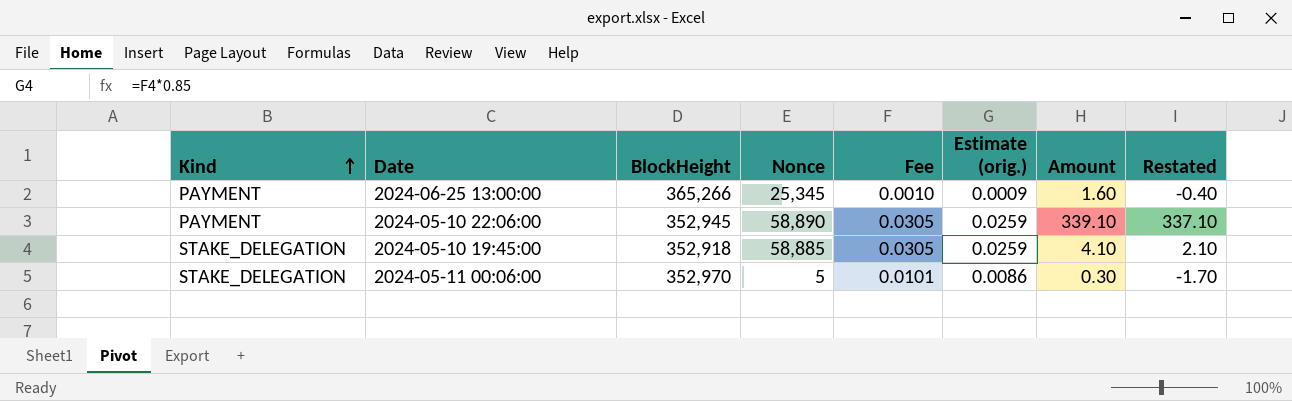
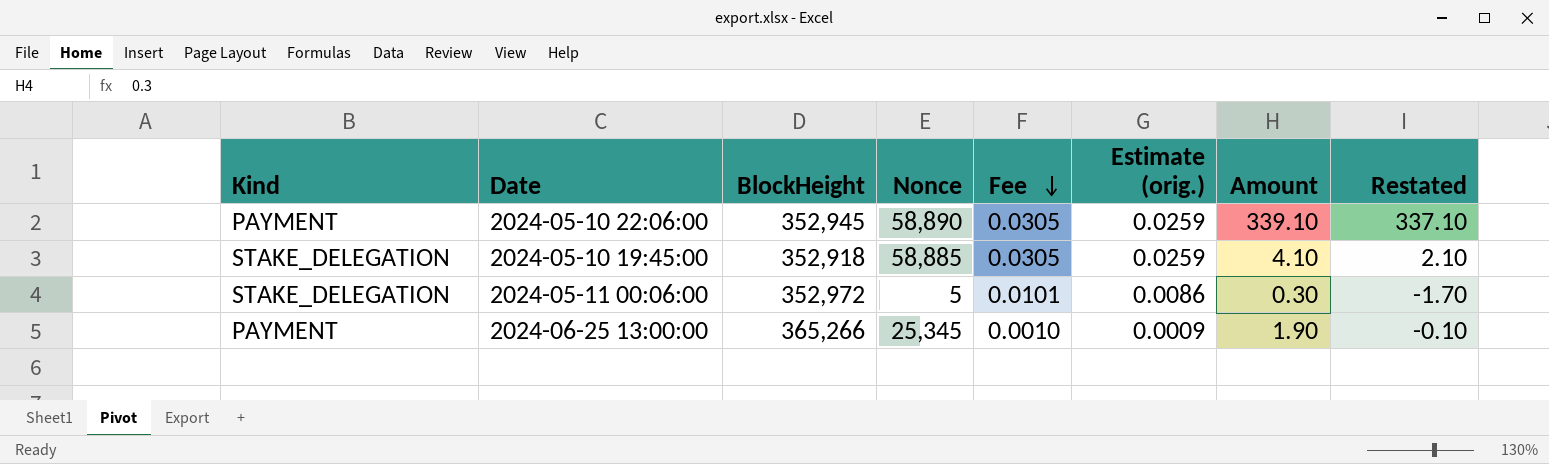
row order: Kind ascending -> Fee descending
2024-05-11 00:06:00 | BlockHeight: 352,970 -> 352,972
2024-06-25 13:00:00 | Amount: 1.60 -> 1.90
2024-06-25 13:00:00 | Restated: -0.40 -> -0.10

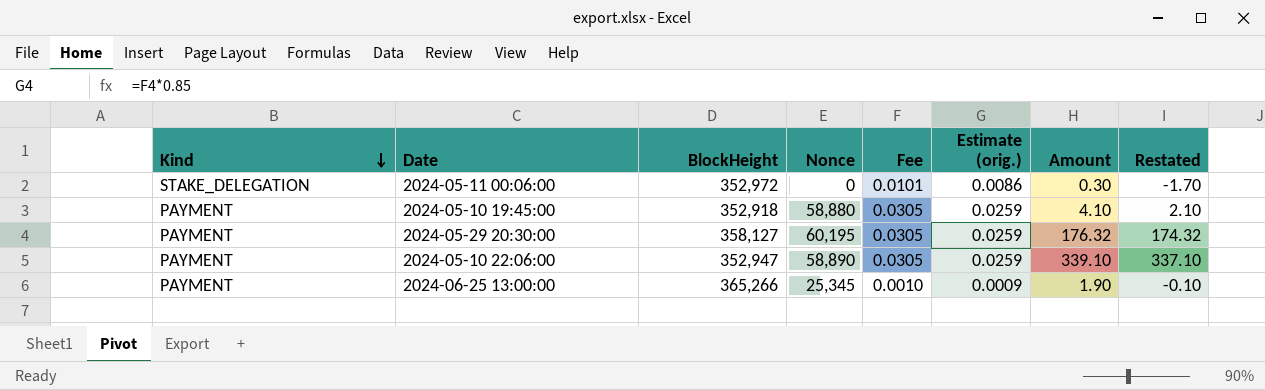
row order: Fee descending -> Kind descending
2024-05-11 00:06:00 | Nonce: 5 -> 0
2024-05-10 19:45:00 | Kind: STAKE_DELEGATION -> PAYMENT
2024-05-10 19:45:00 | Nonce: 58,885 -> 58,880
row 2024-05-29 20:30:00: none -> PAYMENT | 358,127 | 60,195 | 0.0305 | 0.0259 | 176.32 | 174.32
2024-05-10 22:06:00 | BlockHeight: 352,945 -> 352,947

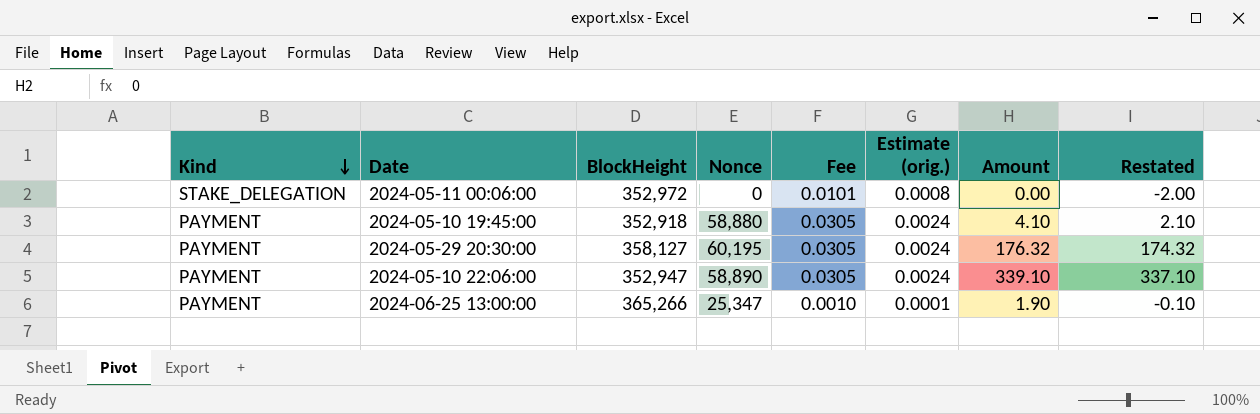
column Estimate (orig.) | formula: [Fee] * 0.85 -> [Fee] * 0.08
2024-05-11 00:06:00 | Amount: 0.30 -> 0.00
2024-05-11 00:06:00 | Restated: -1.70 -> -2.00
2024-06-25 13:00:00 | Nonce: 25,345 -> 25,347

